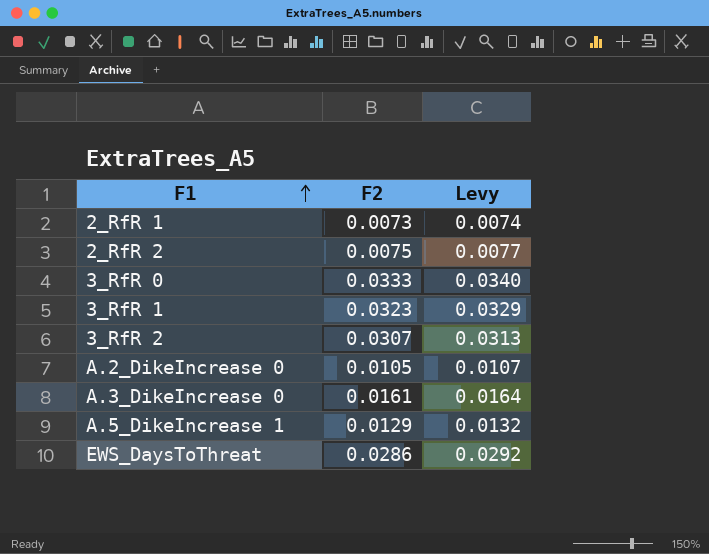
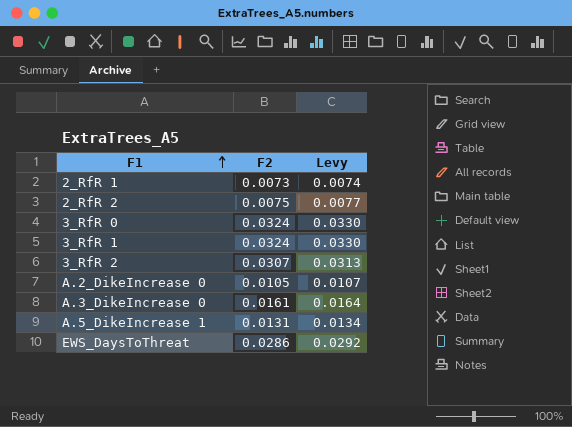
3_RfR 0 | F2: 0.0333 -> 0.0324
3_RfR 0 | Levy: 0.0340 -> 0.0330
3_RfR 1 | F2: 0.0323 -> 0.0324
3_RfR 1 | Levy: 0.0329 -> 0.0330
A.5_DikeIncrease 1 | F2: 0.0129 -> 0.0131
A.5_DikeIncrease 1 | Levy: 0.0132 -> 0.0134

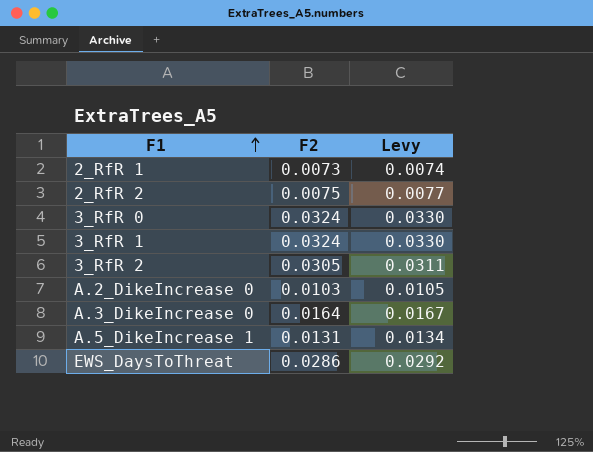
3_RfR 2 | F2: 0.0307 -> 0.0305
3_RfR 2 | Levy: 0.0313 -> 0.0311
A.2_DikeIncrease 0 | F2: 0.0105 -> 0.0103
A.2_DikeIncrease 0 | Levy: 0.0107 -> 0.0105
A.3_DikeIncrease 0 | F2: 0.0161 -> 0.0164
A.3_DikeIncrease 0 | Levy: 0.0164 -> 0.0167

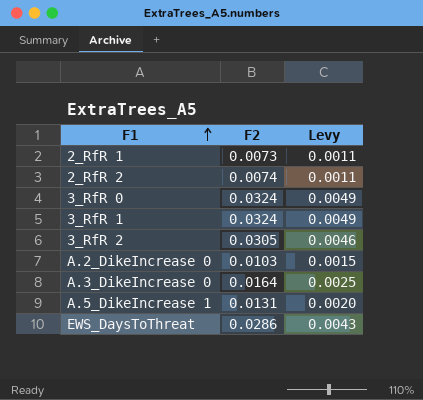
column Levy | formula: [F2] * 1.02 -> [F2] * 0.15
2_RfR 2 | F2: 0.0075 -> 0.0074

